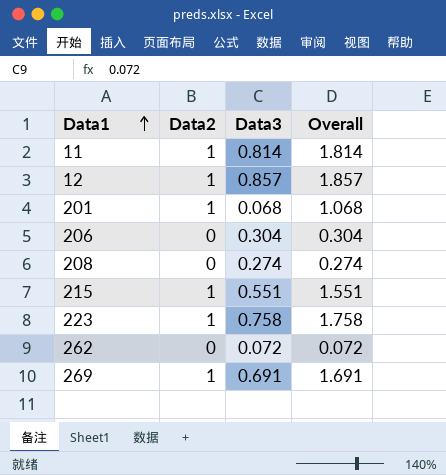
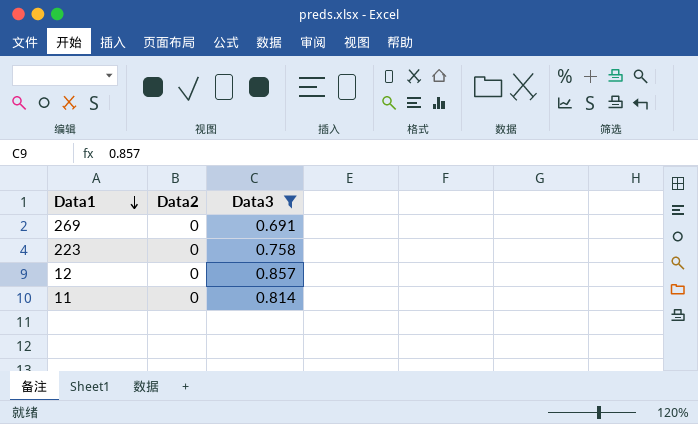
filter: none -> Data3 >= 0.691
row order: Data1 ascending -> Data1 descending
column Overall | formula: [Data2] + [Data3] -> none
269 | Data2: 1 -> 0
223 | Data2: 1 -> 0
12 | Data2: 1 -> 0
11 | Data2: 1 -> 0

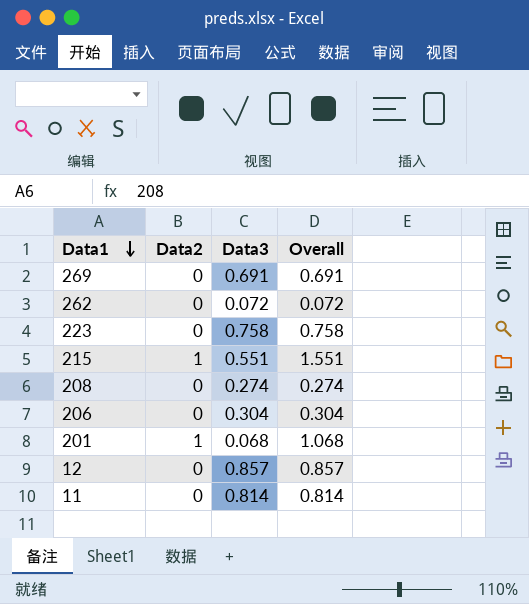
filter: Data3 >= 0.691 -> none
column Overall | formula: none -> [Data2] + [Data3]

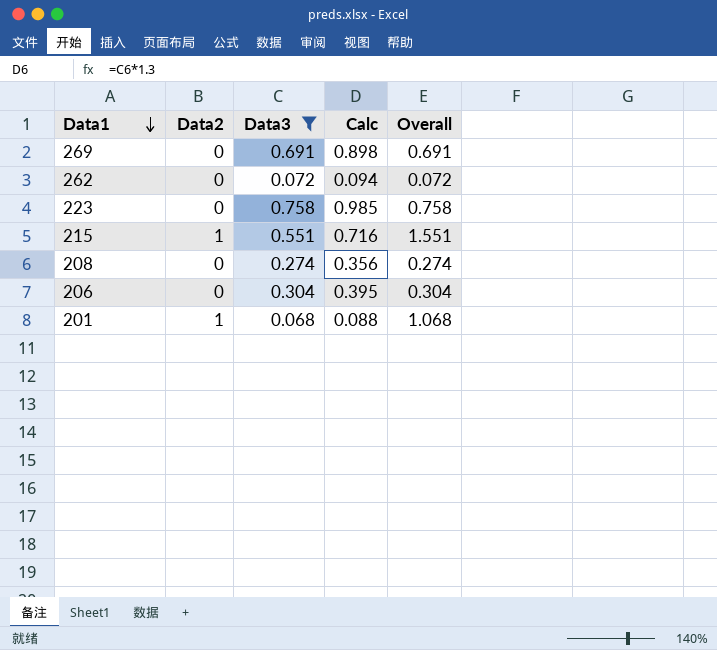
filter: none -> Data3 <= 0.758
column Calc | formula: none -> [Data3] * 1.3

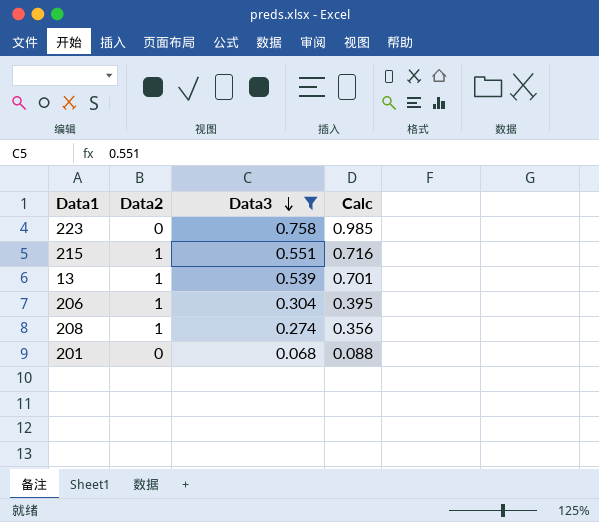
row order: Data1 descending -> Data3 descending
column Overall | formula: [Data2] + [Data3] -> none
row 269: 0 | 0.691 | 0.898 | 0.691 -> none
row 262: 0 | 0.072 | 0.094 | 0.072 -> none
row 13: none -> 1 | 0.539 | 0.701
206 | Data2: 0 -> 1
208 | Data2: 0 -> 1
201 | Data2: 1 -> 0

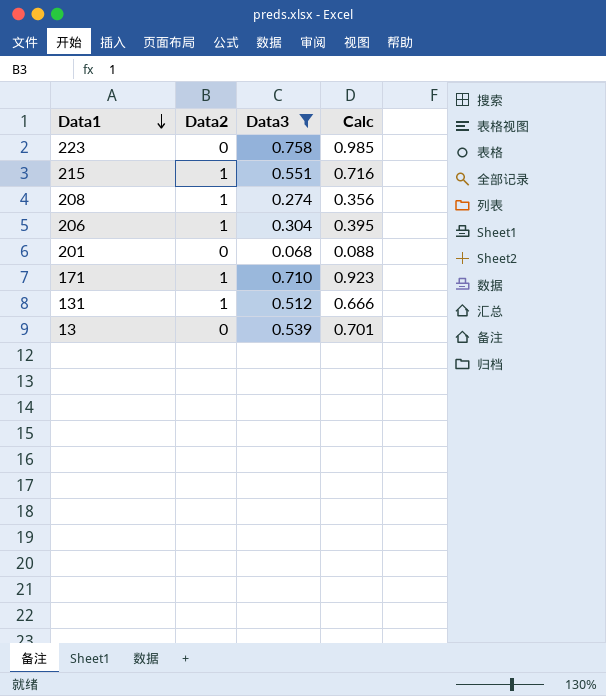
row order: Data3 descending -> Data1 descending
row 171: none -> 1 | 0.710 | 0.923
row 131: none -> 1 | 0.512 | 0.666
13 | Data2: 1 -> 0

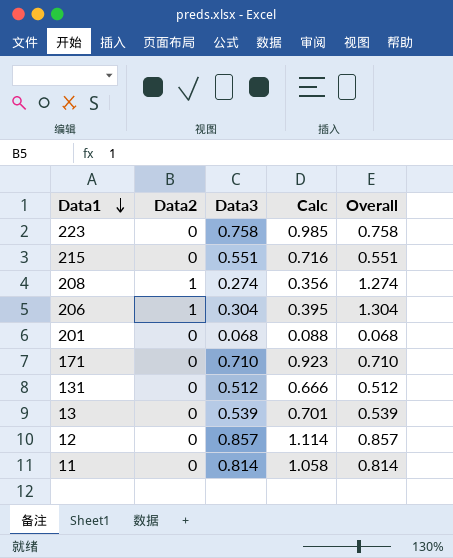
filter: Data3 <= 0.758 -> none
column Overall | formula: none -> [Data2] + [Data3]
215 | Data2: 1 -> 0
171 | Data2: 1 -> 0
131 | Data2: 1 -> 0

